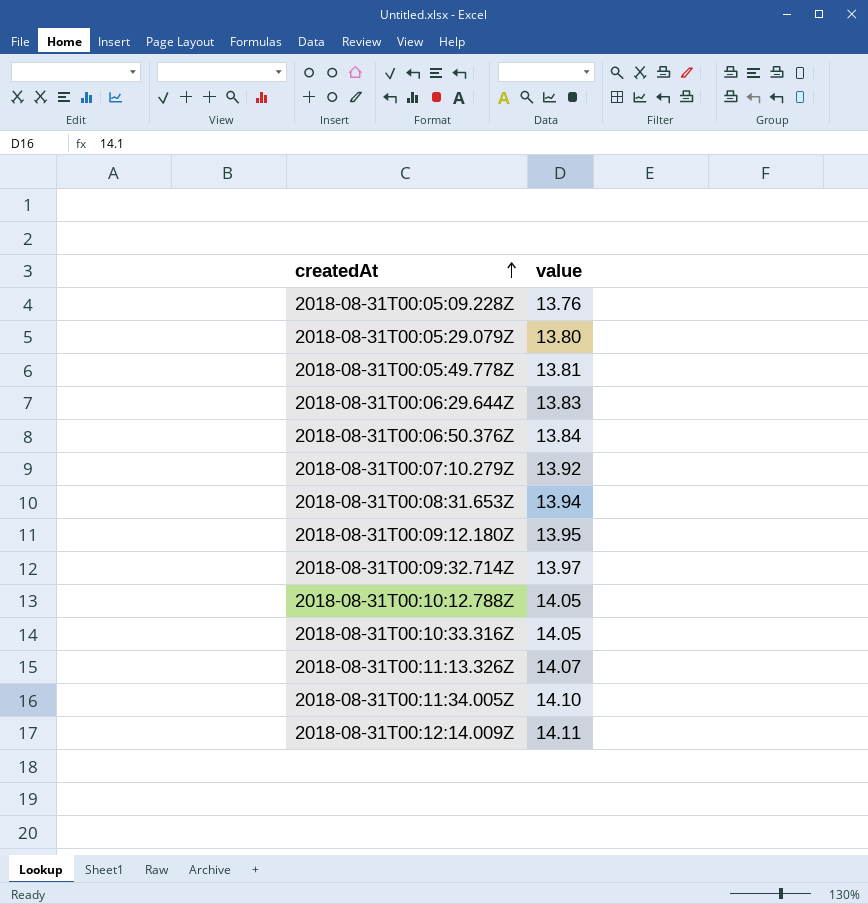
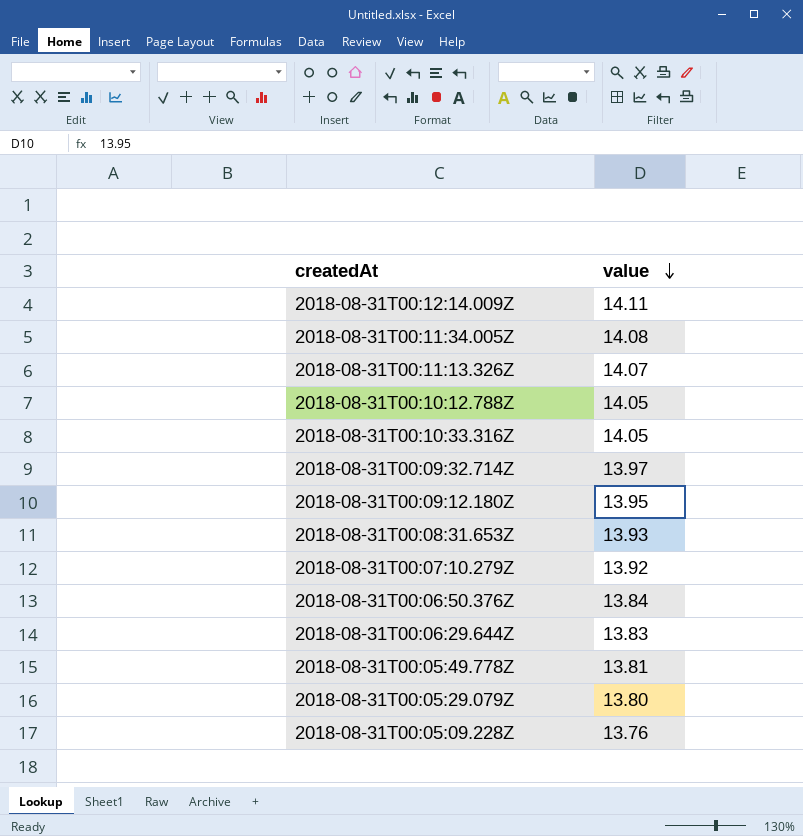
row order: createdAt ascending -> value descending
2018-08-31T00:11:34.005Z | value: 14.10 -> 14.08
2018-08-31T00:08:31.653Z | value: 13.94 -> 13.93

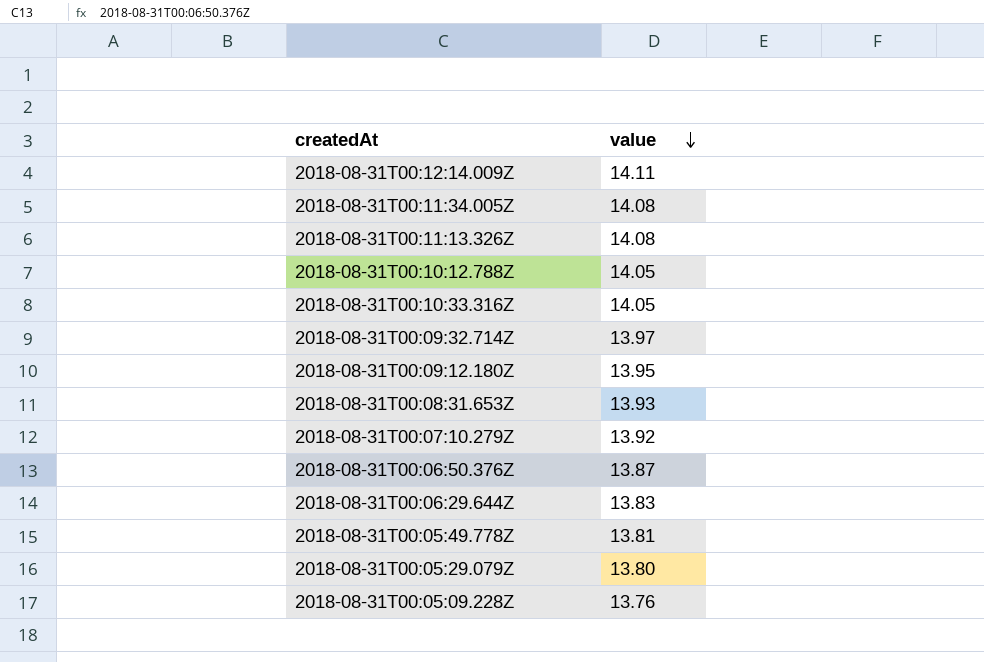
2018-08-31T00:11:13.326Z | value: 14.07 -> 14.08
2018-08-31T00:06:50.376Z | value: 13.84 -> 13.87

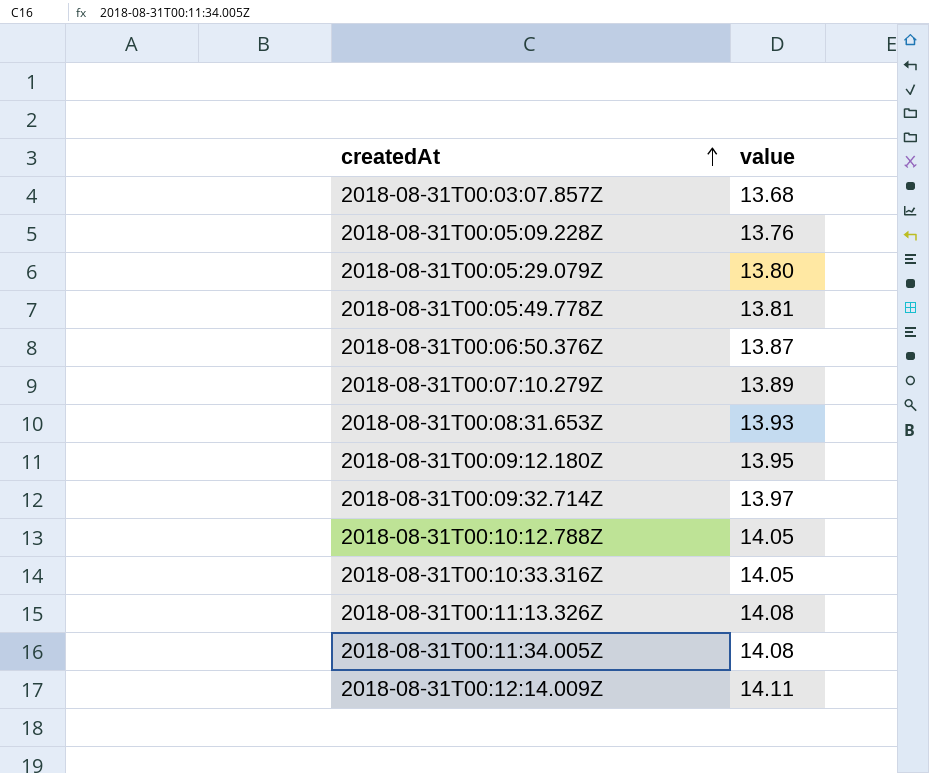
row order: value descending -> createdAt ascending
row 2018-08-31T00:06:29.644Z: 13.83 -> none
row 2018-08-31T00:03:07.857Z: none -> 13.68
2018-08-31T00:07:10.279Z | value: 13.92 -> 13.89

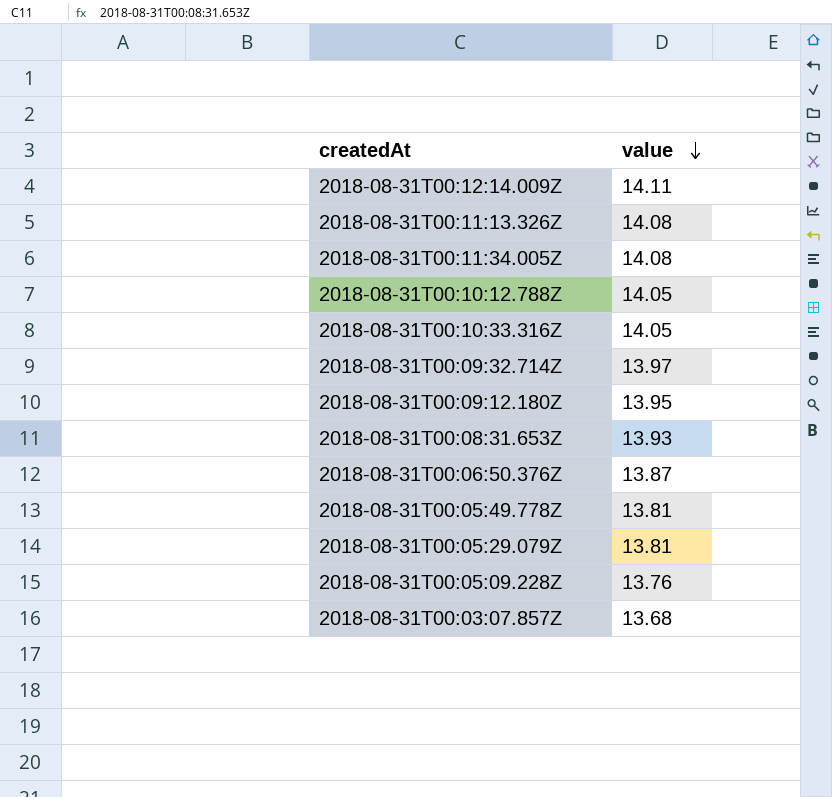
row order: createdAt ascending -> value descending
row 2018-08-31T00:07:10.279Z: 13.89 -> none
2018-08-31T00:05:29.079Z | value: 13.80 -> 13.81

